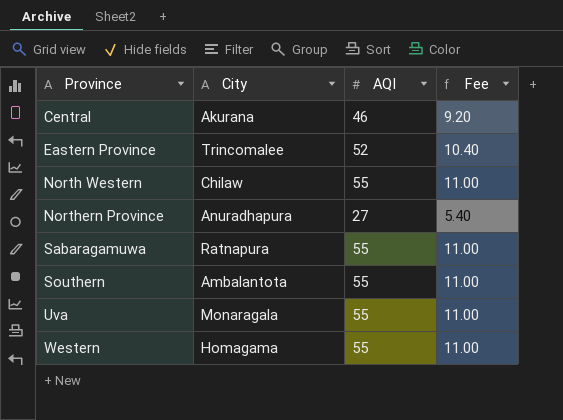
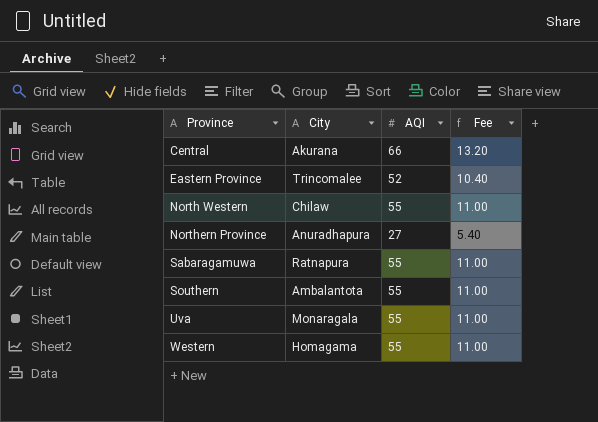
Central | AQI: 46 -> 66
Central | Fee: 9.20 -> 13.20

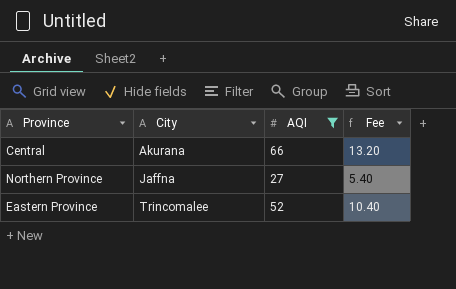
filter: none -> AQI != 55
row order: Province ascending -> City ascending
Northern Province | City: Anuradhapura -> Jaffna

